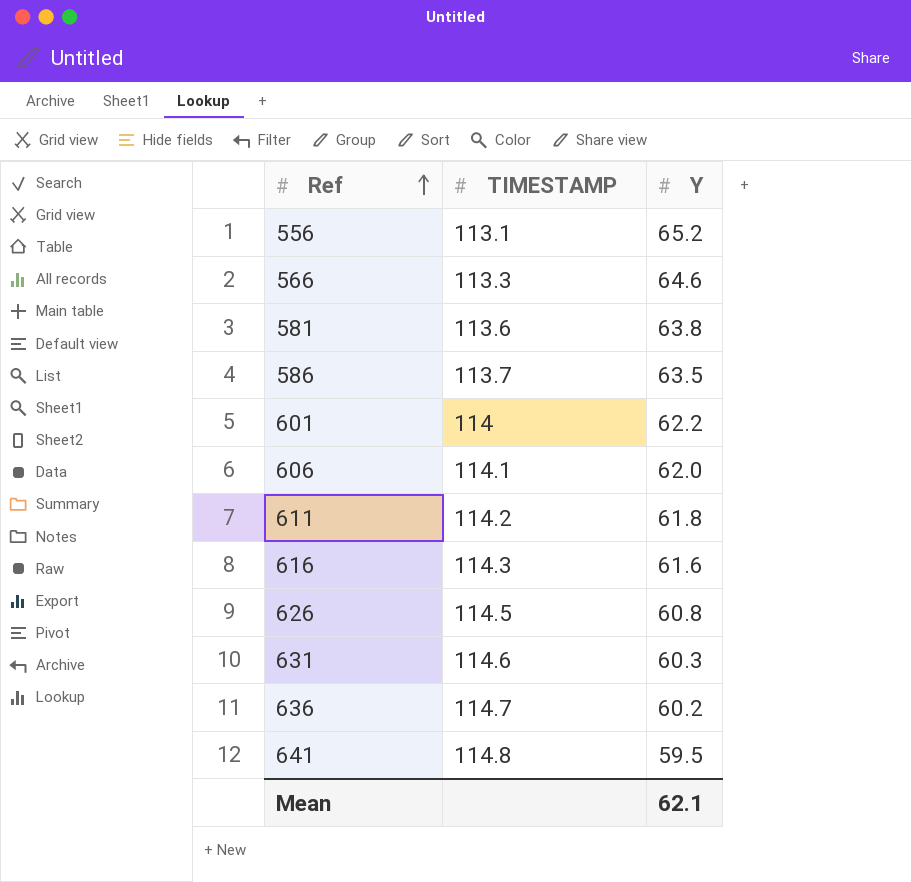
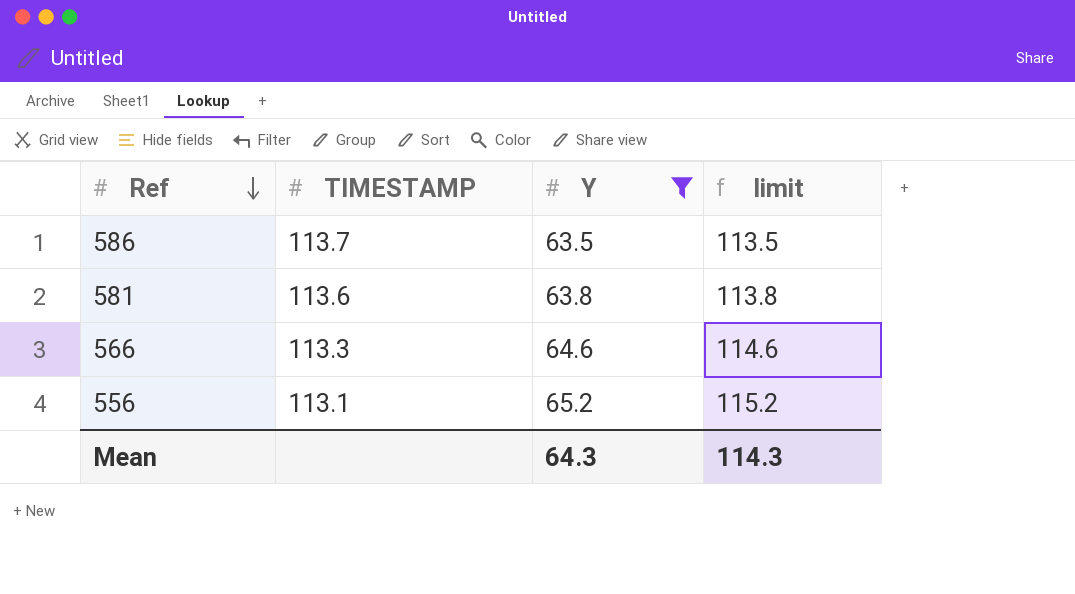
filter: none -> Y >= 63.5
row order: Ref ascending -> Ref descending
column limit | formula: none -> [Y] + 50
Mean | Y: 62.1 -> 64.3

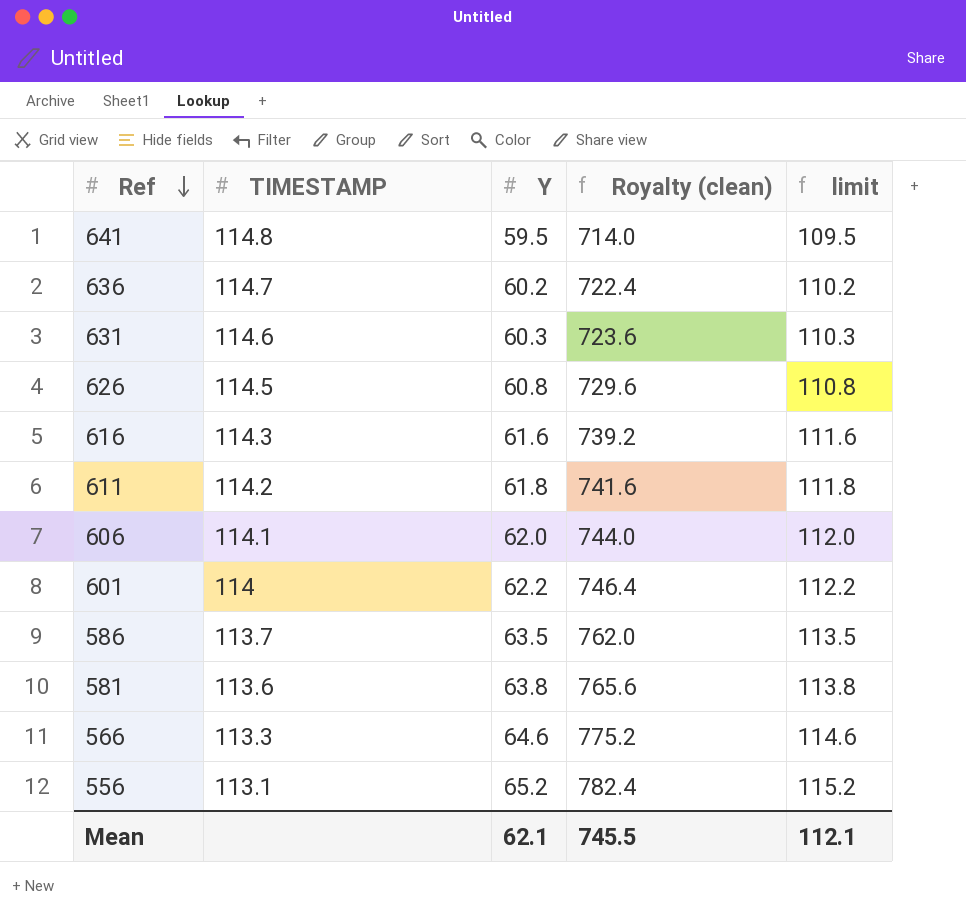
filter: Y >= 63.5 -> none
column Royalty (clean) | formula: none -> [Y] * 12
Mean | Y: 64.3 -> 62.1
Mean | limit: 114.3 -> 112.1

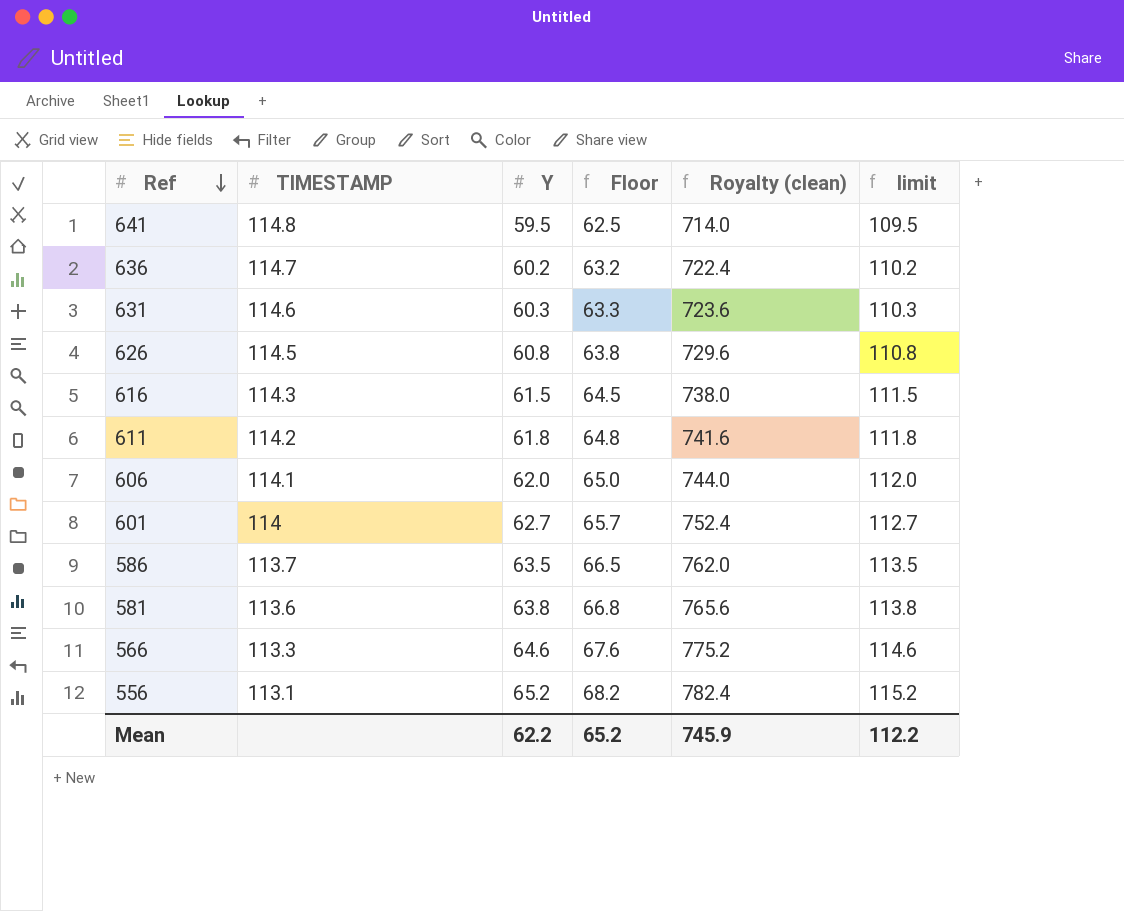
column Floor | formula: none -> [Y] + 3
616 | Y: 61.6 -> 61.5
616 | Royalty (clean): 739.2 -> 738.0
616 | limit: 111.6 -> 111.5
601 | Y: 62.2 -> 62.7
601 | Royalty (clean): 746.4 -> 752.4
601 | limit: 112.2 -> 112.7
Mean | Y: 62.1 -> 62.2
Mean | Royalty (clean): 745.5 -> 745.9
Mean | limit: 112.1 -> 112.2

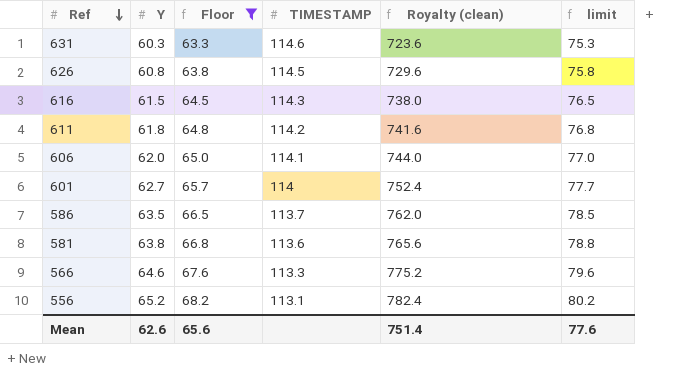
filter: none -> Floor >= 63.3
column TIMESTAMP | position: 2 -> 4
column limit | formula: [Y] + 50 -> [Y] + 15
Mean | Y: 62.2 -> 62.6
Mean | Floor: 65.2 -> 65.6
Mean | Royalty (clean): 745.9 -> 751.4
Mean | limit: 112.2 -> 77.6

